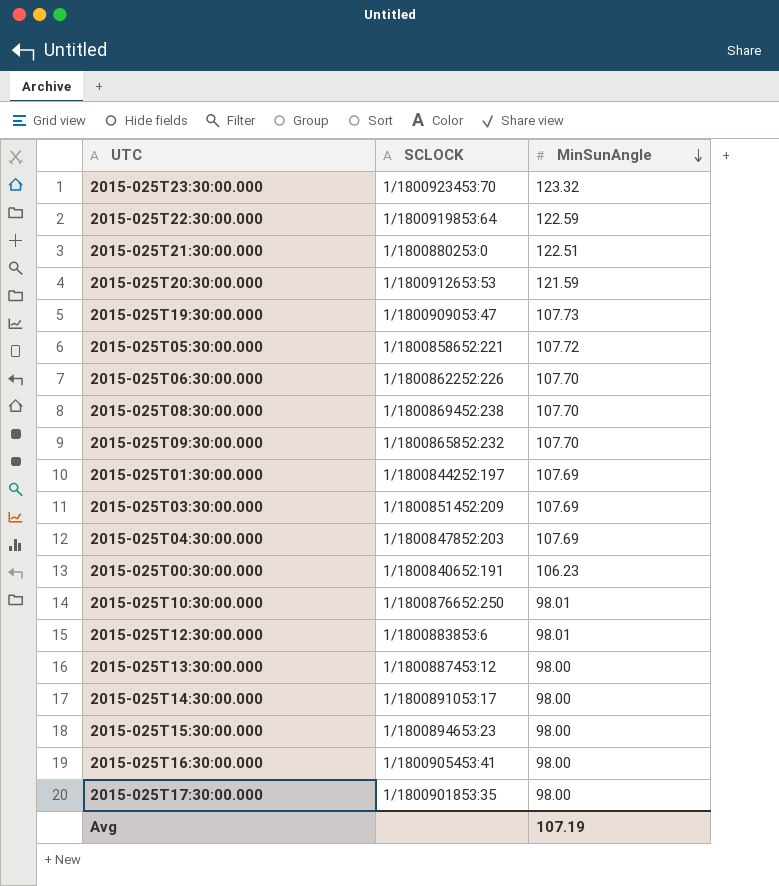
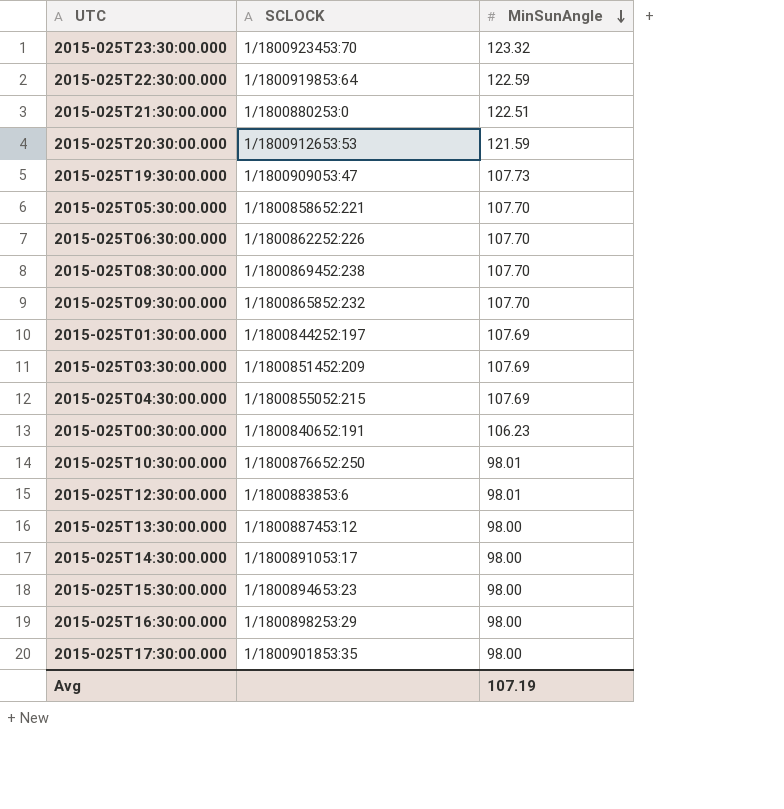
2015-025T05:30:00.000 | MinSunAngle: 107.72 -> 107.70
2015-025T04:30:00.000 | SCLOCK: 1/1800847852:203 -> 1/1800855052:215
2015-025T16:30:00.000 | SCLOCK: 1/1800905453:41 -> 1/1800898253:29

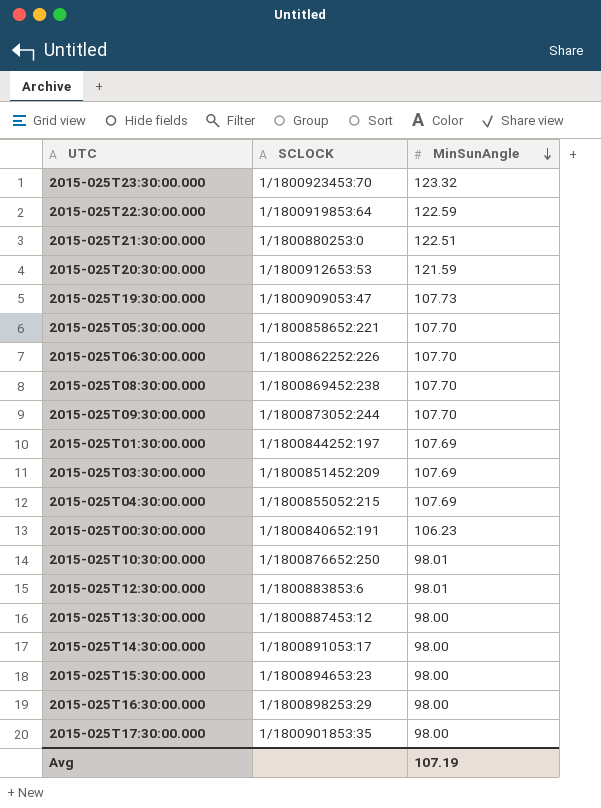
2015-025T09:30:00.000 | SCLOCK: 1/1800865852:232 -> 1/1800873052:244

